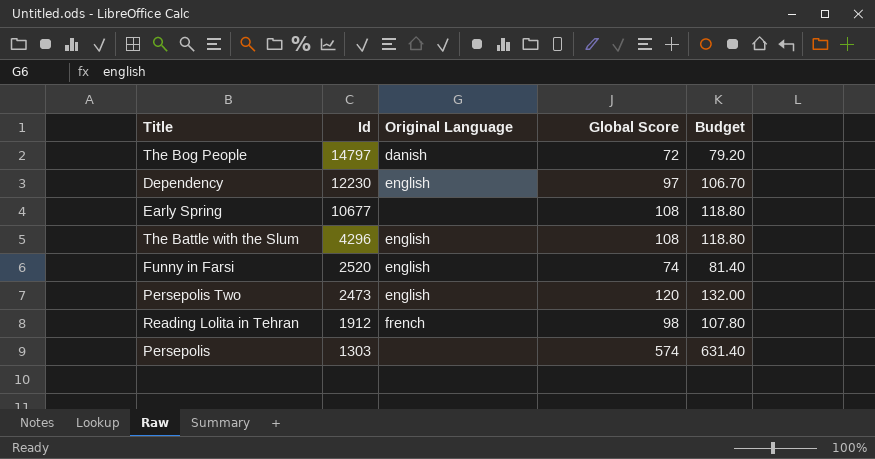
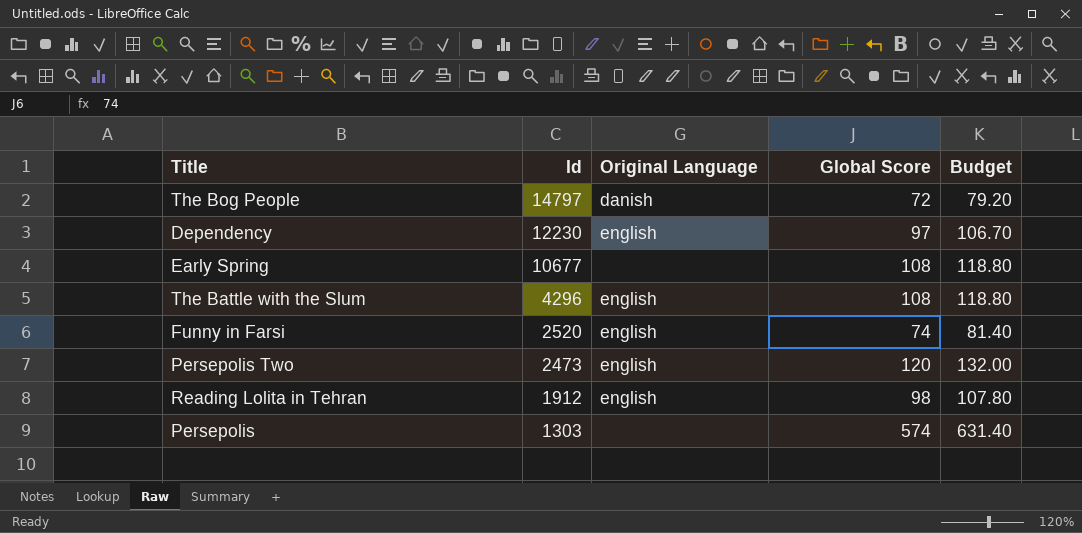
Reading Lolita in Tehran | Original Language: french -> english

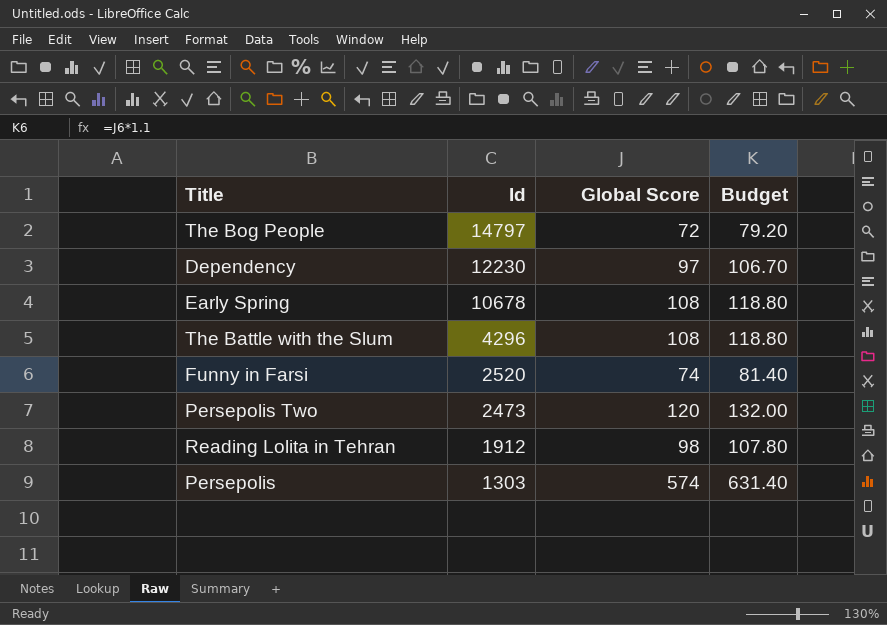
column Original Language | position: 3 -> none
Early Spring | Id: 10677 -> 10678

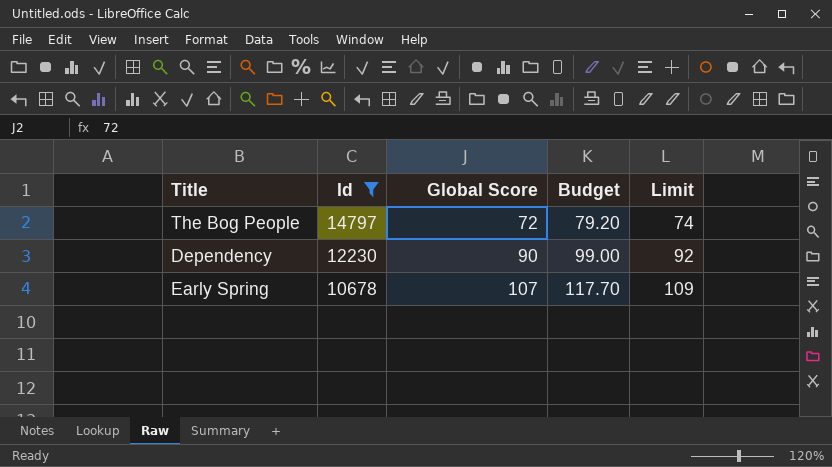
filter: none -> Id >= 10678
column Limit | formula: none -> [Global Score] + 2
Dependency | Global Score: 97 -> 90
Dependency | Budget: 106.70 -> 99.00
Early Spring | Global Score: 108 -> 107
Early Spring | Budget: 118.80 -> 117.70

